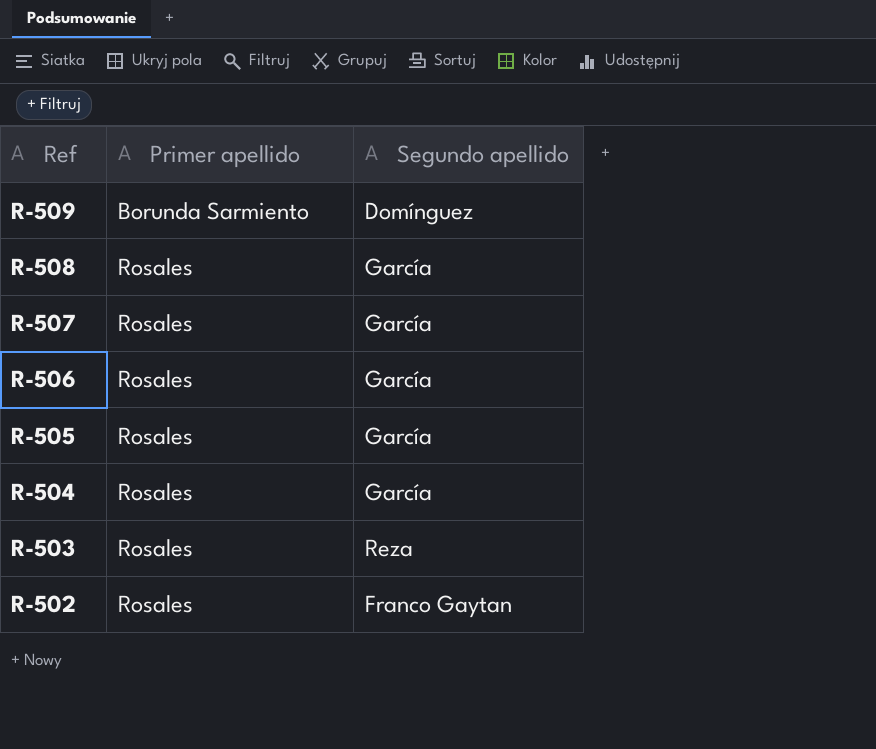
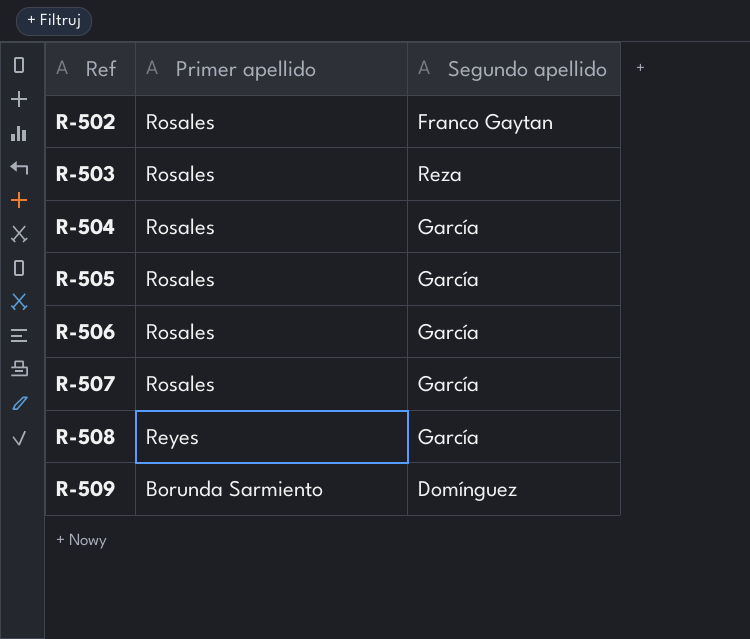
row order: Ref descending -> Ref ascending
R-508 | Primer apellido: Rosales -> Reyes

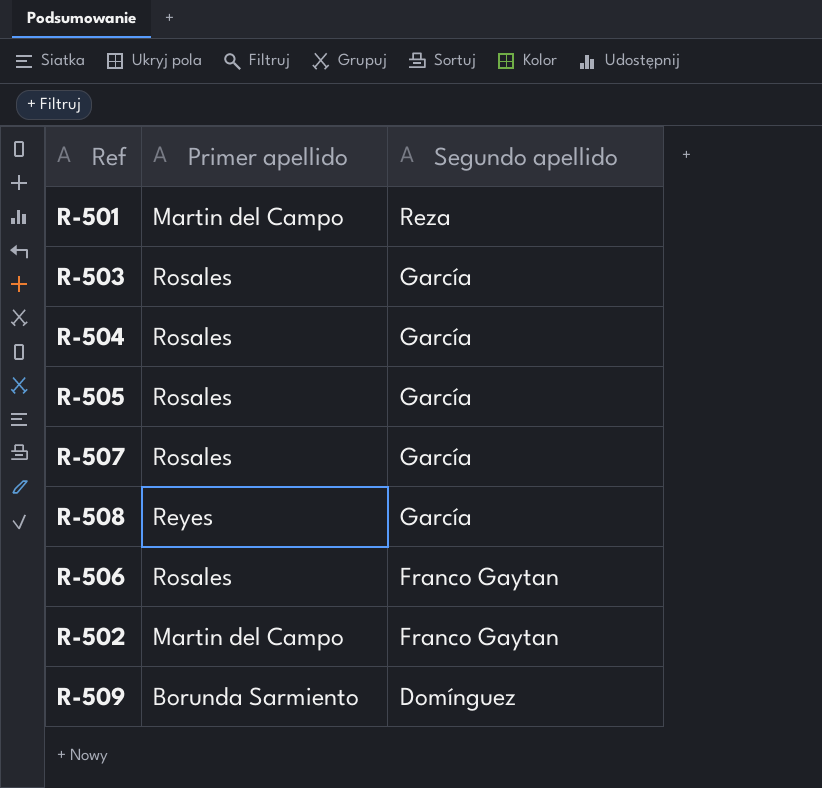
row order: Ref ascending -> Segundo apellido descending
row R-501: none -> Martin del Campo | Reza
R-503 | Segundo apellido: Reza -> García
R-506 | Segundo apellido: García -> Franco Gaytan
R-502 | Primer apellido: Rosales -> Martin del Campo

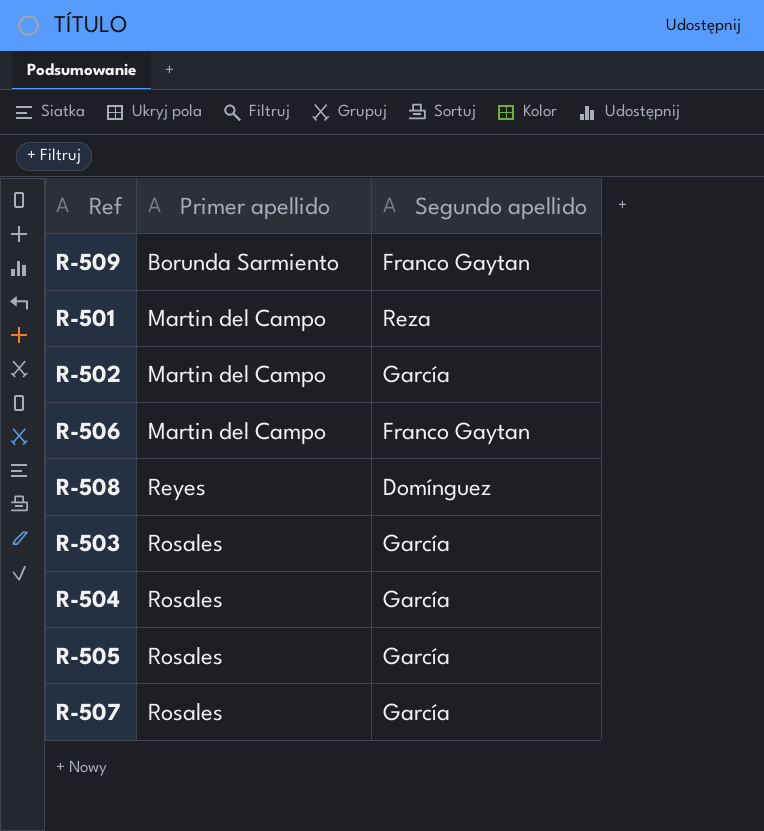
row order: Segundo apellido descending -> Primer apellido ascending
R-509 | Segundo apellido: Domínguez -> Franco Gaytan
R-502 | Segundo apellido: Franco Gaytan -> García
R-506 | Primer apellido: Rosales -> Martin del Campo
R-508 | Segundo apellido: García -> Domínguez

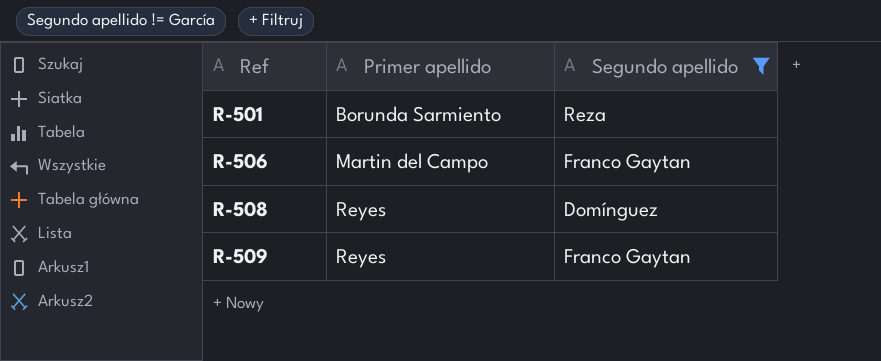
filter: none -> Segundo apellido != García
row order: Primer apellido ascending -> Ref ascending
R-501 | Primer apellido: Martin del Campo -> Borunda Sarmiento
R-509 | Primer apellido: Borunda Sarmiento -> Reyes

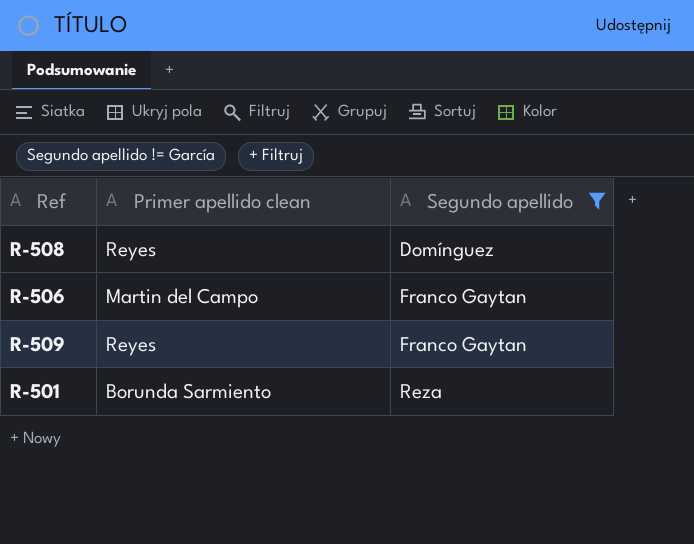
row order: Ref ascending -> Segundo apellido ascending
column name: Primer apellido -> Primer apellido clean

